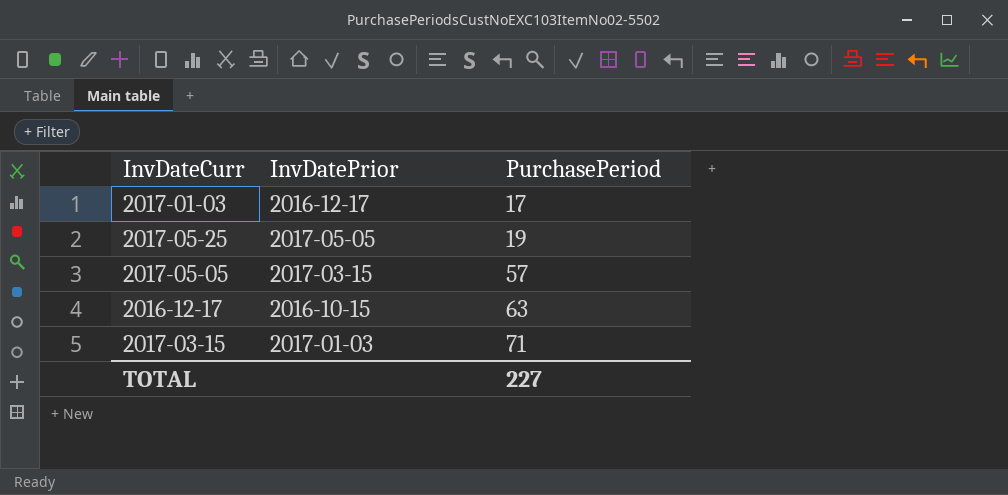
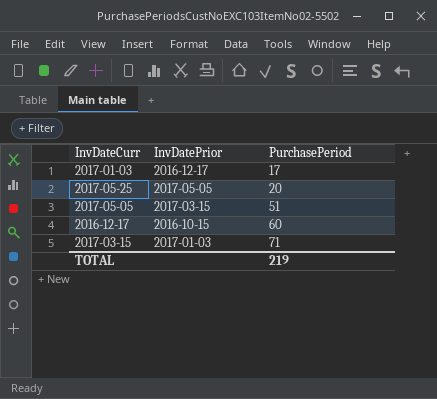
2017-05-25 | PurchasePeriod: 19 -> 20
2017-05-05 | PurchasePeriod: 57 -> 51
2016-12-17 | PurchasePeriod: 63 -> 60
TOTAL | PurchasePeriod: 227 -> 219

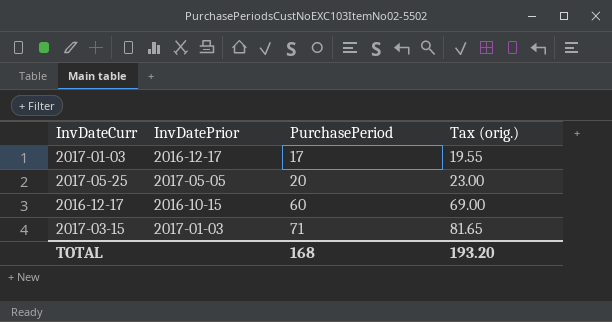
column Tax (orig.) | formula: none -> [PurchasePeriod] * 1.15
row 2017-05-05: 2017-03-15 | 51 -> none
TOTAL | PurchasePeriod: 219 -> 168

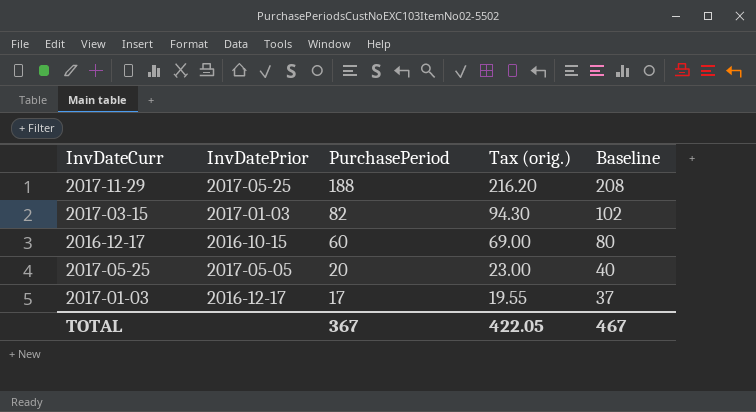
row order: PurchasePeriod ascending -> PurchasePeriod descending
column Baseline | formula: none -> [PurchasePeriod] + 20
row 2017-11-29: none -> 2017-05-25 | 188 | 216.20 | 208
2017-03-15 | PurchasePeriod: 71 -> 82
2017-03-15 | Tax (orig.): 81.65 -> 94.30
TOTAL | PurchasePeriod: 168 -> 367
TOTAL | Tax (orig.): 193.20 -> 422.05

